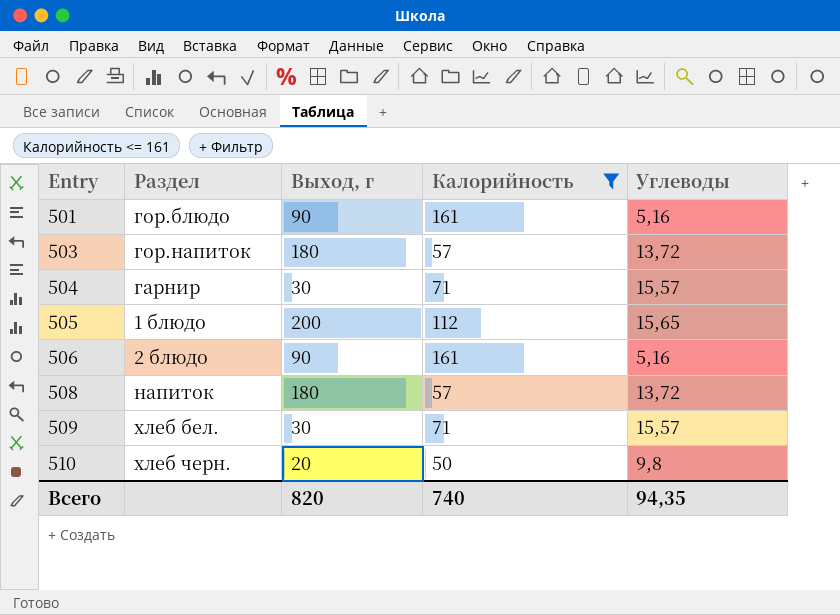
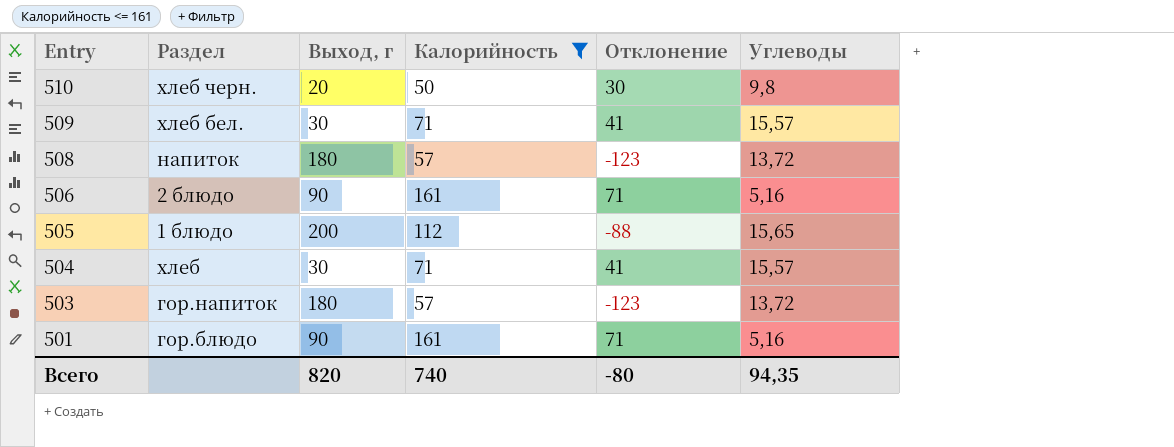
row order: Entry ascending -> Entry descending
column Отклонение | formula: none -> [Калорийность] - [Выход, г]
504 | Раздел: гарнир -> хлеб

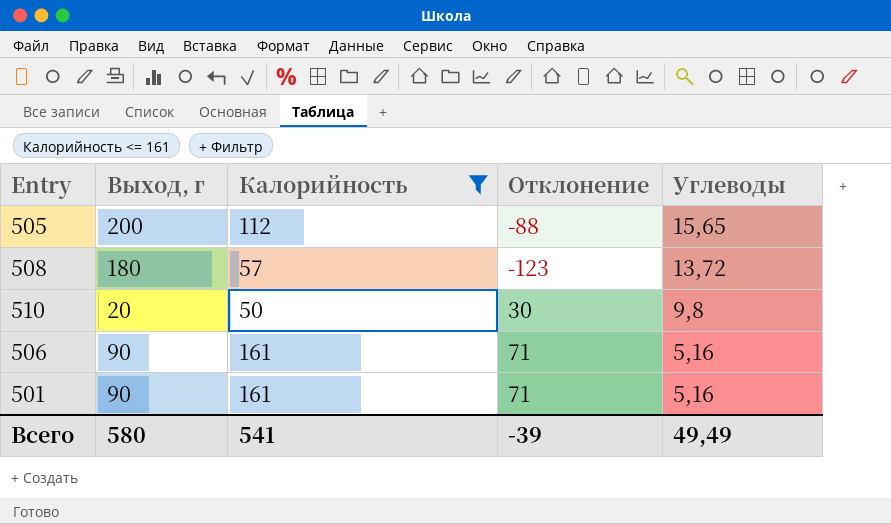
row order: Entry descending -> Углеводы descending
column Раздел | position: 2 -> none
row 509: хлеб бел. | 30 | 71 | 41 | 15,57 -> none
row 504: хлеб | 30 | 71 | 41 | 15,57 -> none
row 503: гор.напиток | 180 | 57 | -123 | 13,72 -> none
Всего | Выход, г: 820 -> 580
Всего | Калорийность: 740 -> 541
Всего | Отклонение: -80 -> -39
Всего | Углеводы: 94,35 -> 49,49

